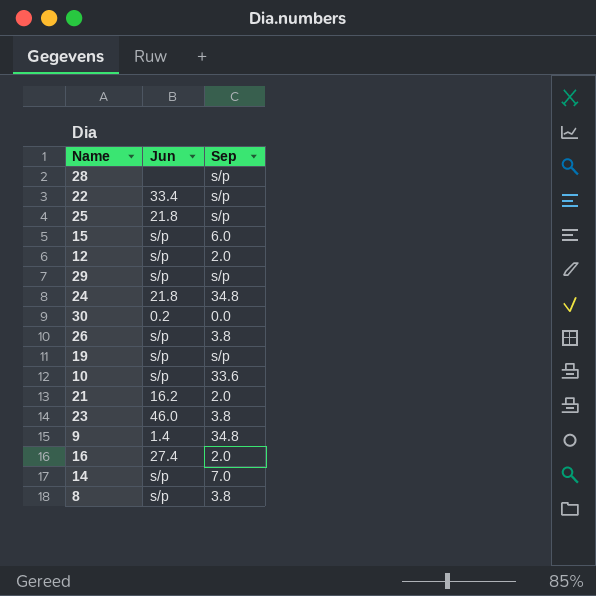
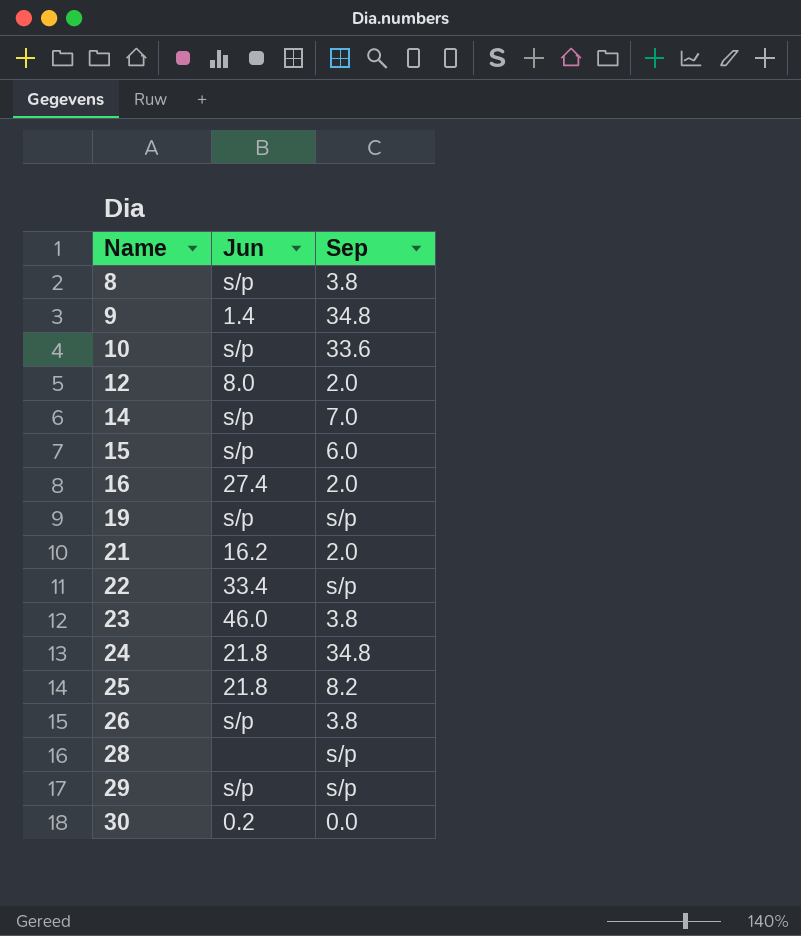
row order: none -> Name ascending
12 | Jun: s/p -> 8.0
25 | Sep: s/p -> 8.2

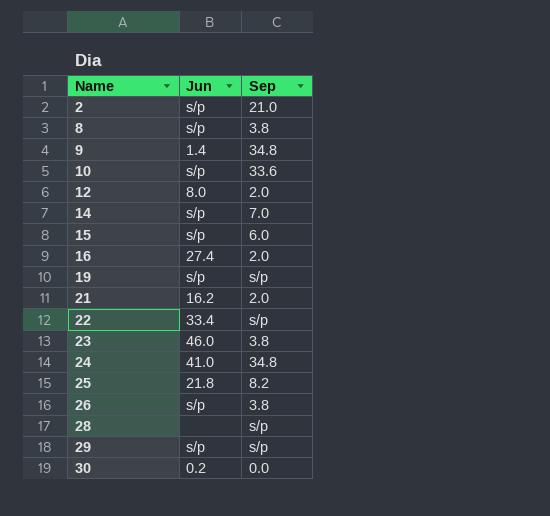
row 2: none -> s/p | 21.0
24 | Jun: 21.8 -> 41.0

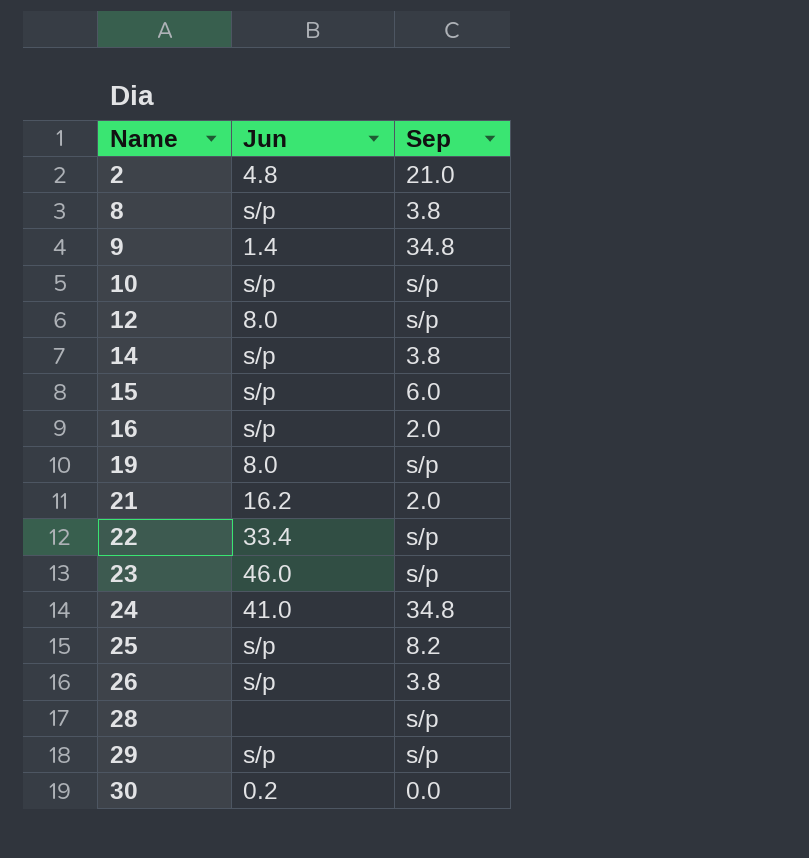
2 | Jun: s/p -> 4.8
10 | Sep: 33.6 -> s/p
12 | Sep: 2.0 -> s/p
14 | Sep: 7.0 -> 3.8
16 | Jun: 27.4 -> s/p
19 | Jun: s/p -> 8.0
23 | Sep: 3.8 -> s/p
25 | Jun: 21.8 -> s/p

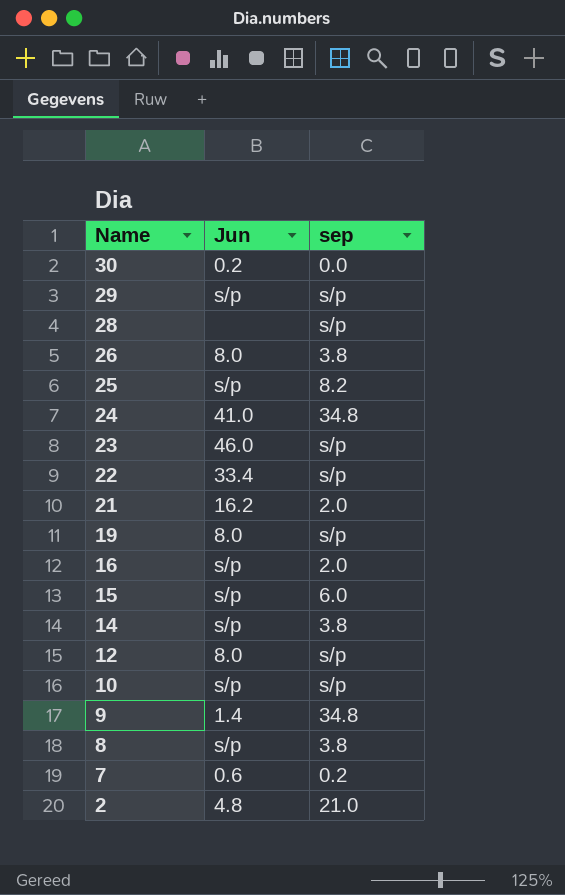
row order: Name ascending -> Name descending
column name: Sep -> sep
26 | Jun: s/p -> 8.0
row 7: none -> 0.6 | 0.2

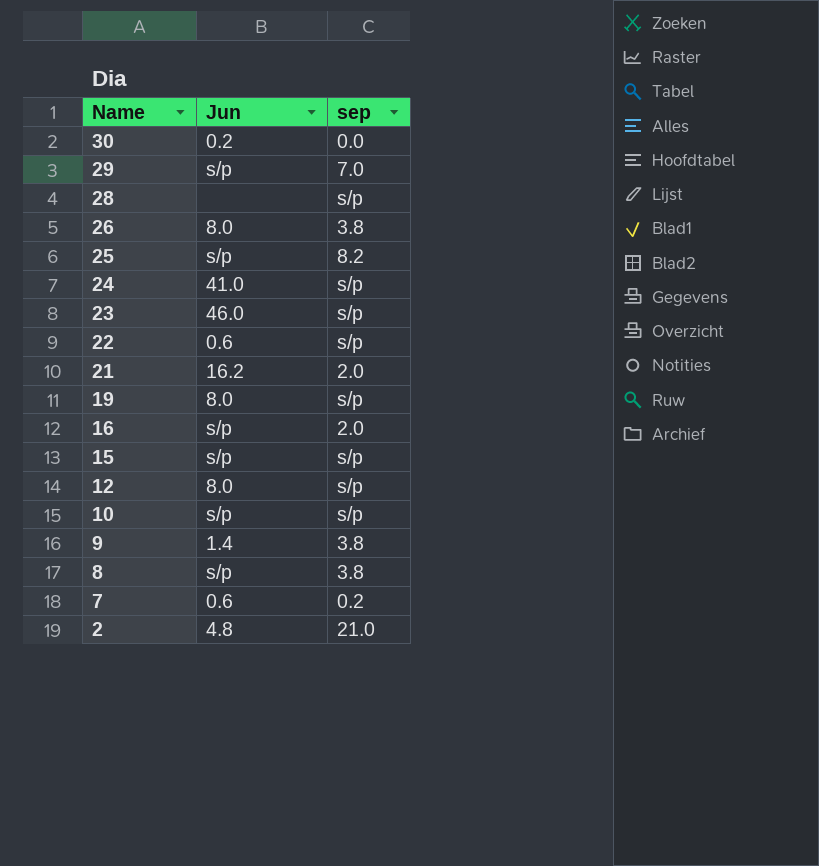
row 14: s/p | 3.8 -> none
29 | sep: s/p -> 7.0
24 | sep: 34.8 -> s/p
22 | Jun: 33.4 -> 0.6
15 | sep: 6.0 -> s/p
9 | sep: 34.8 -> 3.8

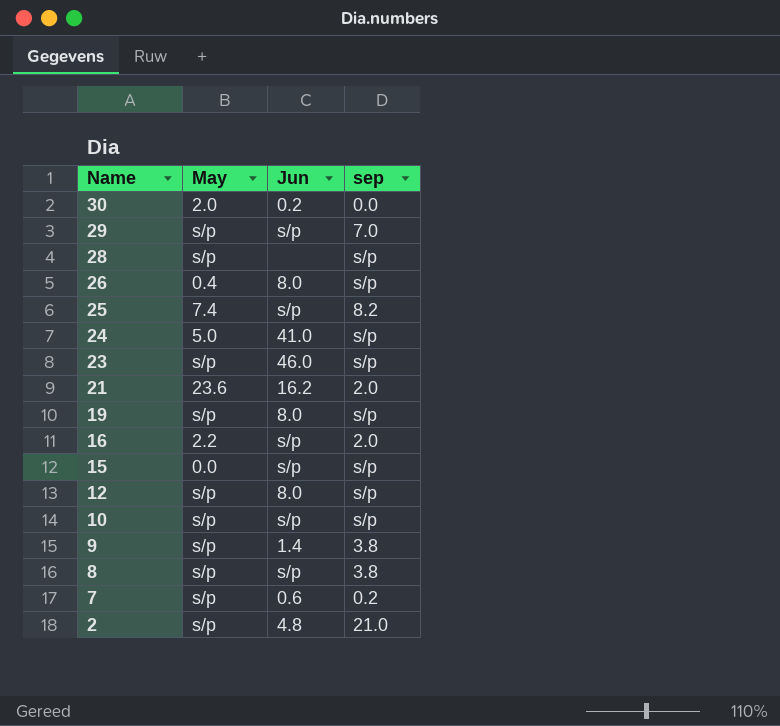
column May | position: none -> 2
row 22: 0.6 | s/p -> none
26 | sep: 3.8 -> s/p

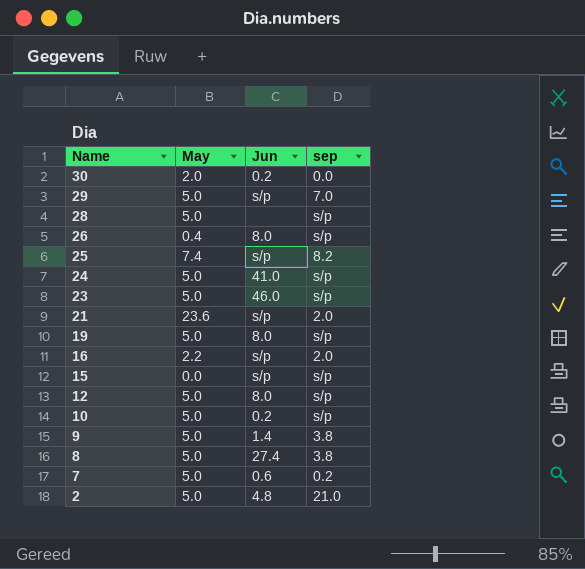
29 | May: s/p -> 5.0
28 | May: s/p -> 5.0
23 | May: s/p -> 5.0
21 | Jun: 16.2 -> s/p
19 | May: s/p -> 5.0
12 | May: s/p -> 5.0
10 | May: s/p -> 5.0
10 | Jun: s/p -> 0.2
9 | May: s/p -> 5.0
8 | May: s/p -> 5.0
8 | Jun: s/p -> 27.4
7 | May: s/p -> 5.0
2 | May: s/p -> 5.0

